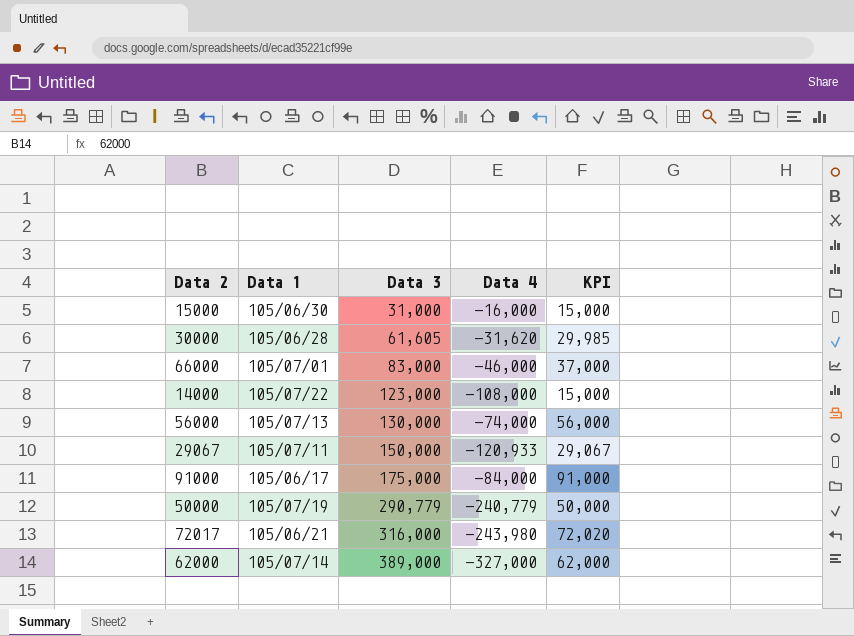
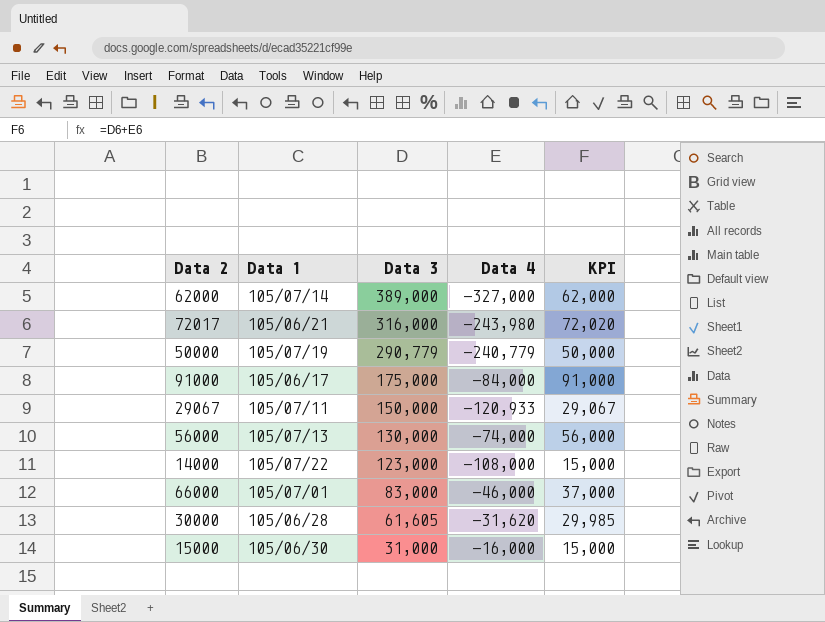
row order: Data 3 ascending -> Data 3 descending

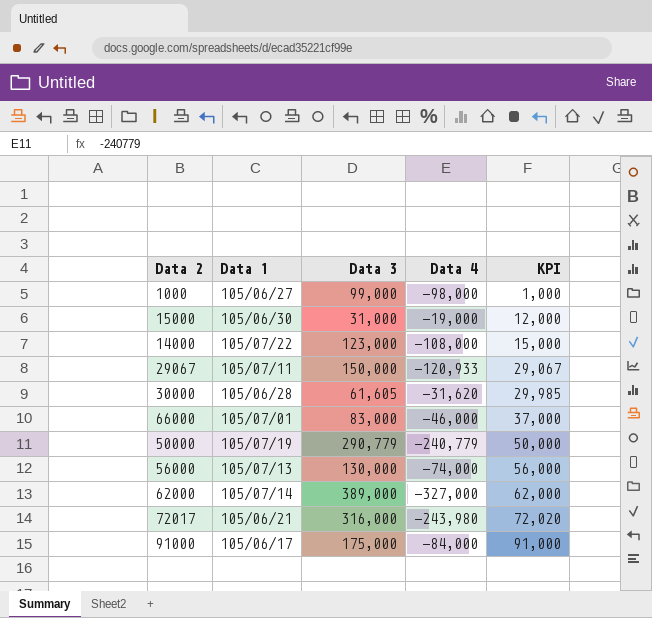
row order: Data 3 descending -> KPI ascending
row 1000: none -> 105/06/27 | 99,000 | -98,000 | 1,000
15000 | Data 4: -16,000 -> -19,000
15000 | KPI: 15,000 -> 12,000

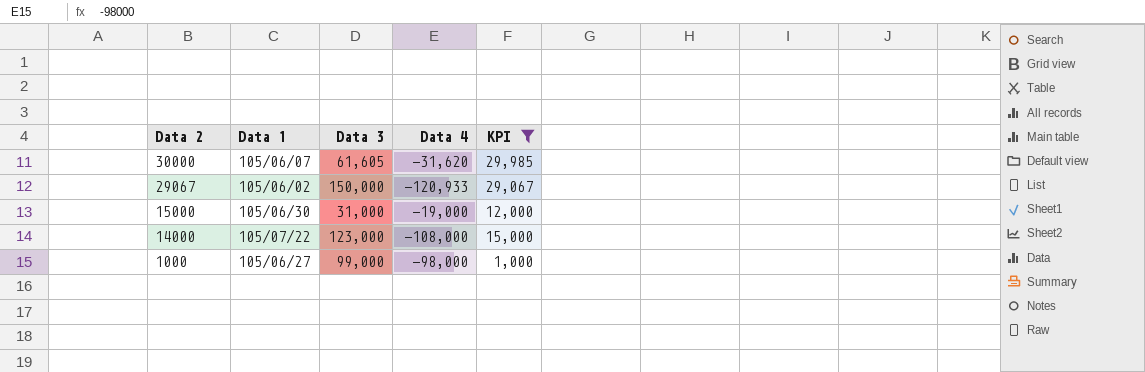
filter: none -> KPI <= 29,985
row order: KPI ascending -> Data 2 descending
30000 | Data 1: 105/06/28 -> 105/06/07
29067 | Data 1: 105/07/11 -> 105/06/02

